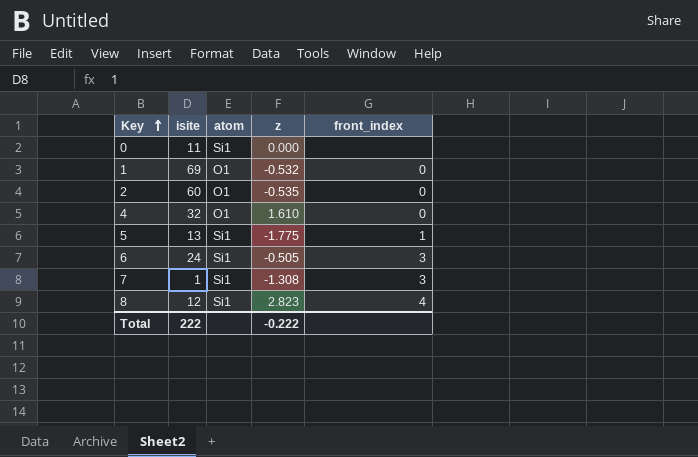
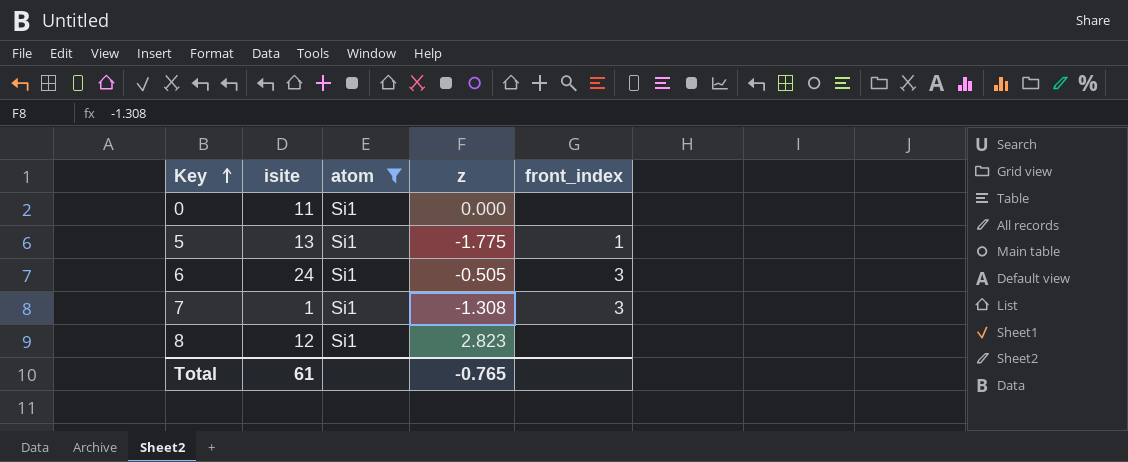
filter: none -> atom = Si1
8 | front_index: 4 -> none
Total | isite: 222 -> 61
Total | z: -0.222 -> -0.765

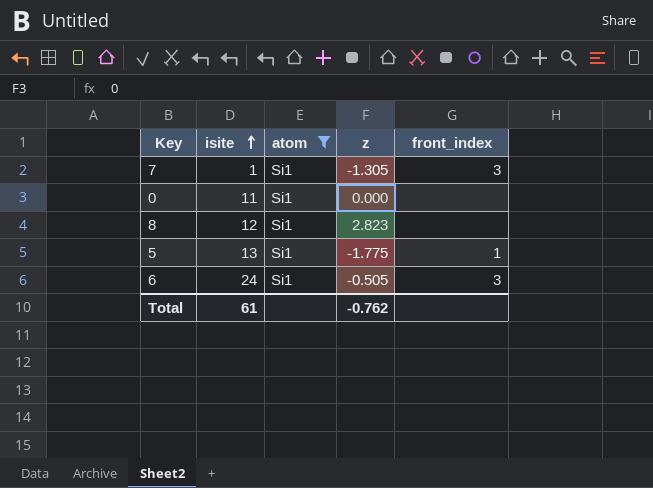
row order: Key ascending -> isite ascending
7 | z: -1.308 -> -1.305
Total | z: -0.765 -> -0.762

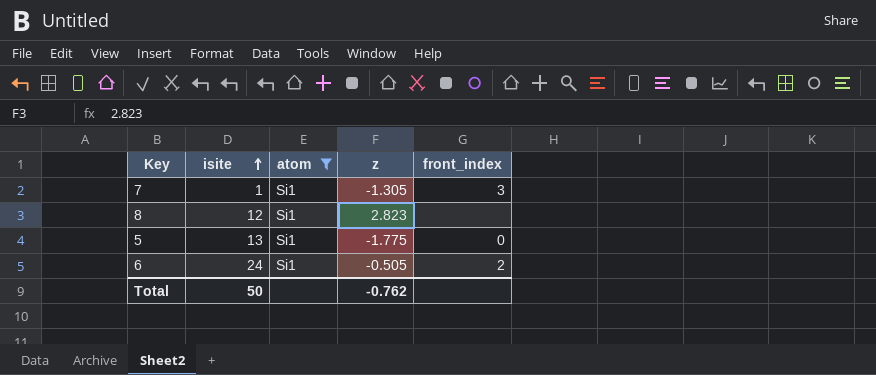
row 0: 11 | Si1 | 0.000 | none -> none
5 | front_index: 1 -> 0
6 | front_index: 3 -> 2
Total | isite: 61 -> 50

